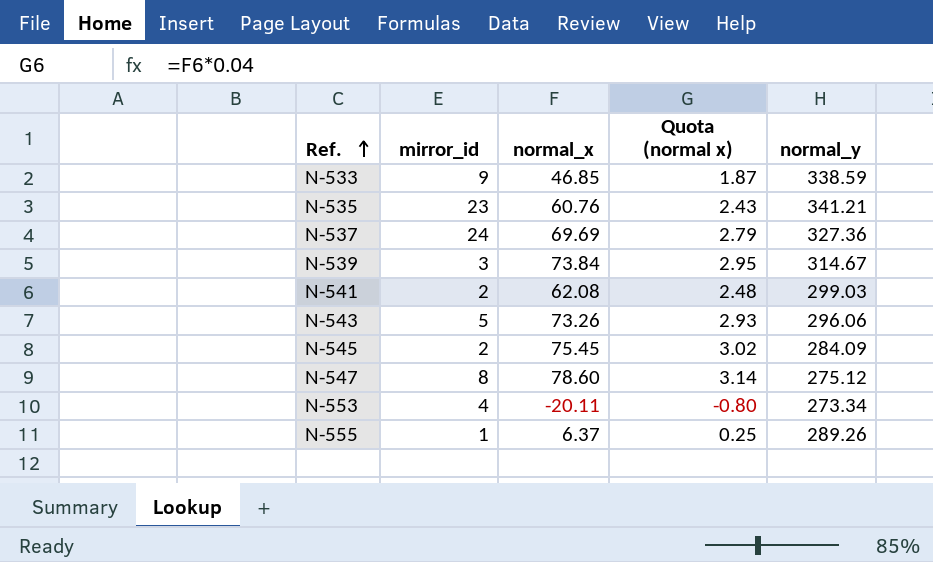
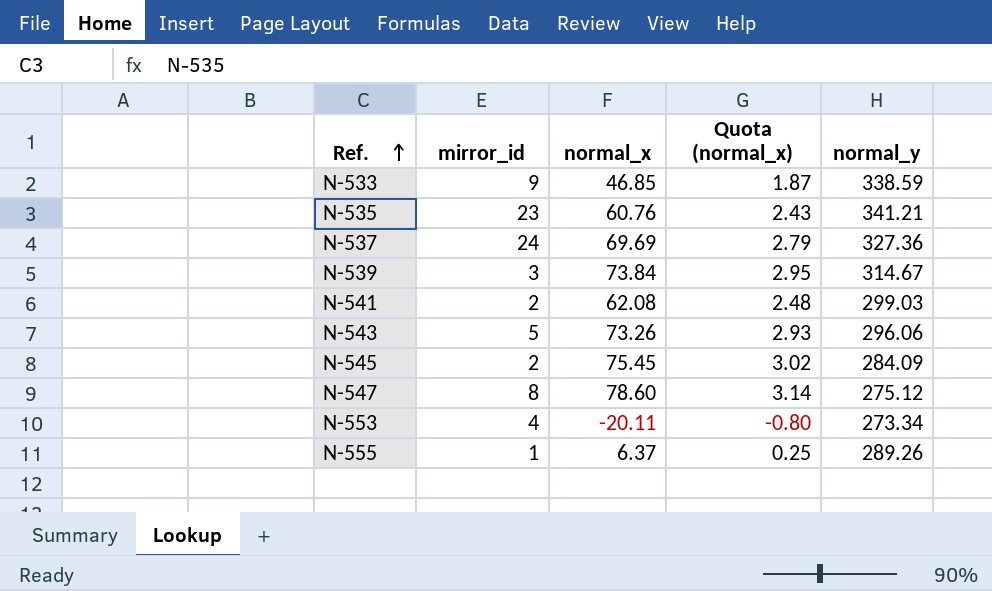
column name: Quota (normal x) -> Quota (normal_x)

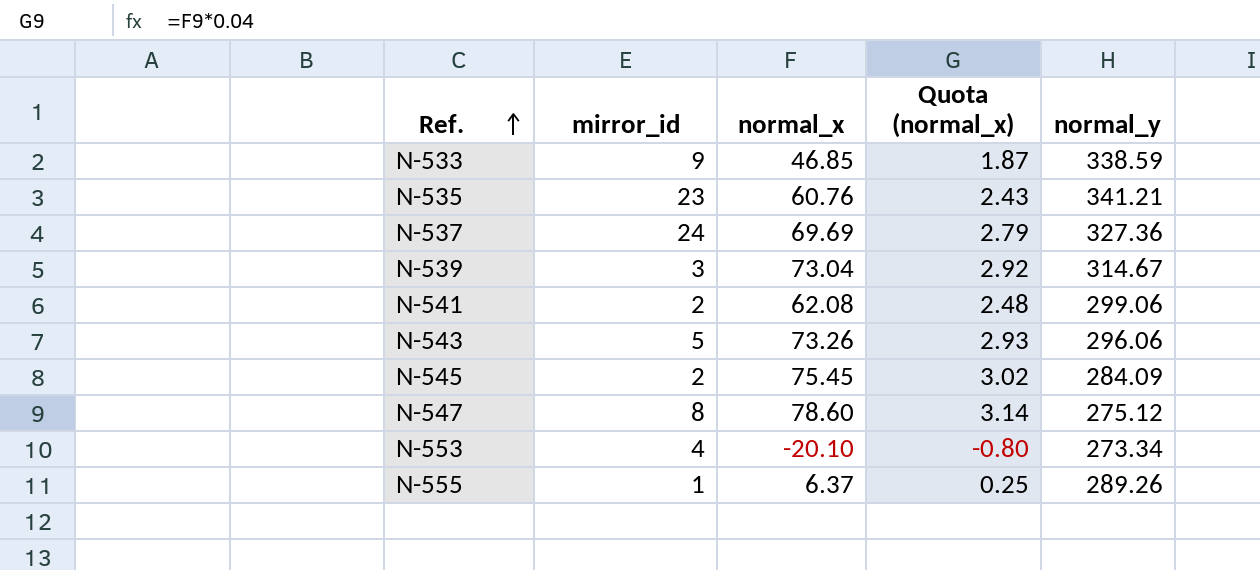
N-539 | normal_x: 73.84 -> 73.04
N-539 | Quota (normal_x): 2.95 -> 2.92
N-541 | normal_y: 299.03 -> 299.06
N-553 | normal_x: -20.11 -> -20.10

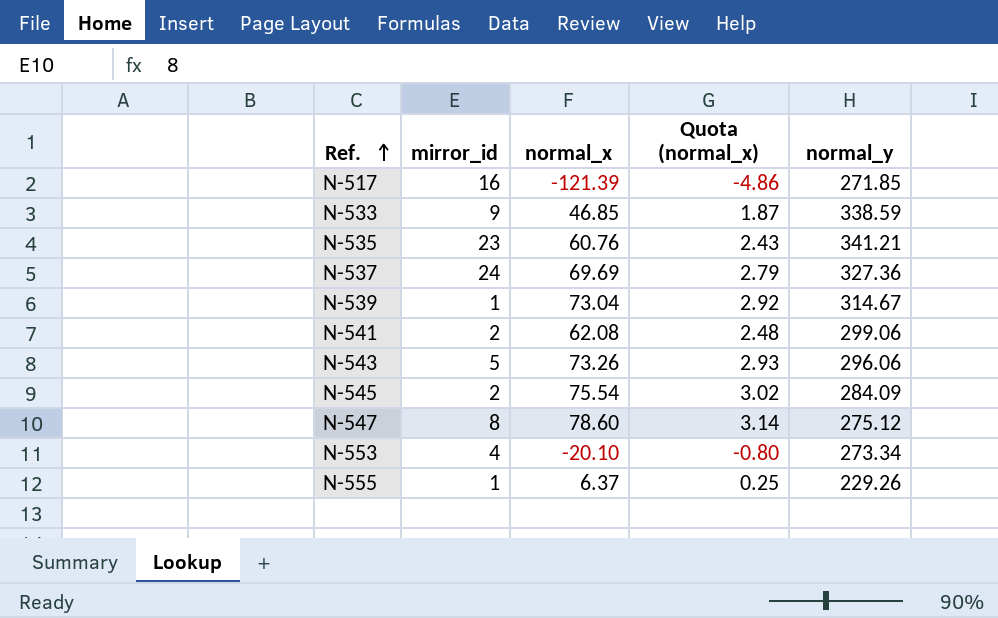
row N-517: none -> 16 | -121.39 | -4.86 | 271.85
N-539 | mirror_id: 3 -> 1
N-545 | normal_x: 75.45 -> 75.54
N-555 | normal_y: 289.26 -> 229.26

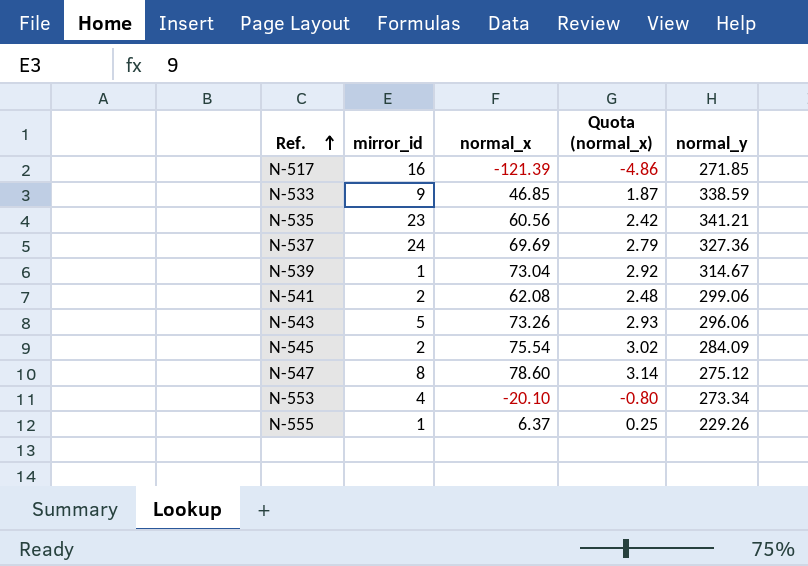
N-535 | normal_x: 60.76 -> 60.56
N-535 | Quota (normal_x): 2.43 -> 2.42

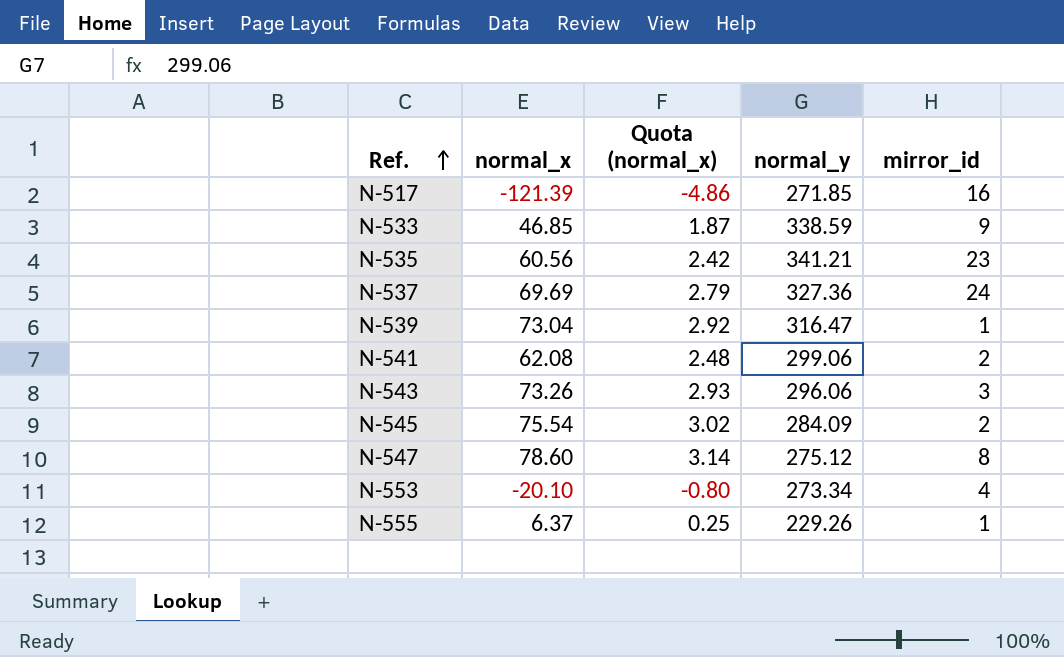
column mirror_id | position: 2 -> 5
N-539 | normal_y: 314.67 -> 316.47
N-543 | mirror_id: 5 -> 3

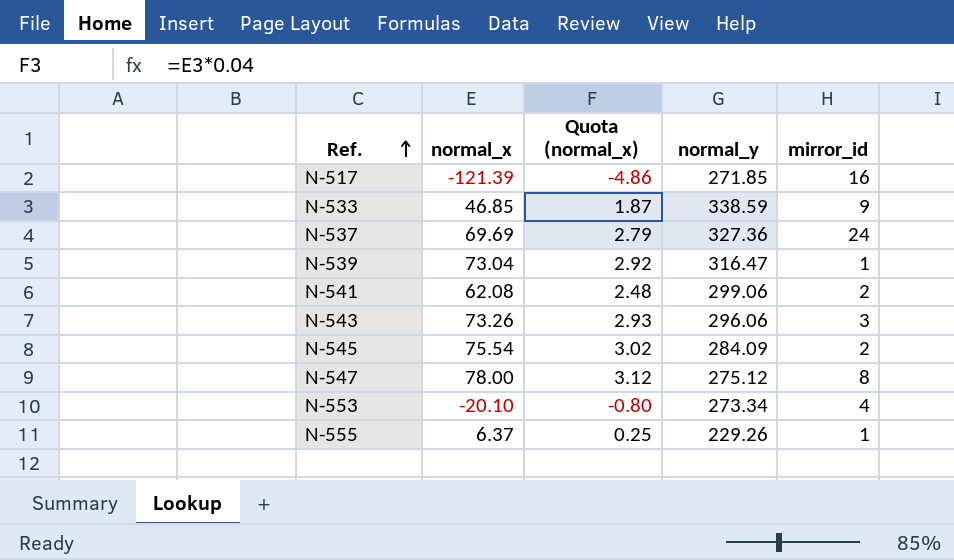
row N-535: 60.56 | 2.42 | 341.21 | 23 -> none
N-547 | normal_x: 78.60 -> 78.00
N-547 | Quota (normal_x): 3.14 -> 3.12

